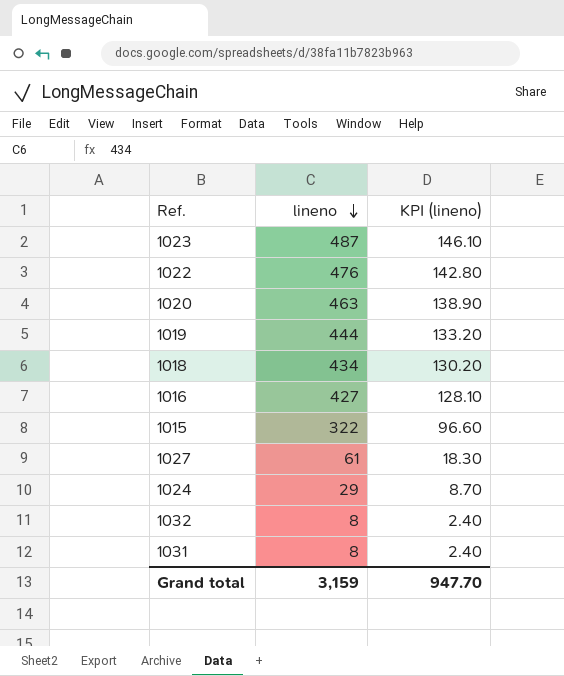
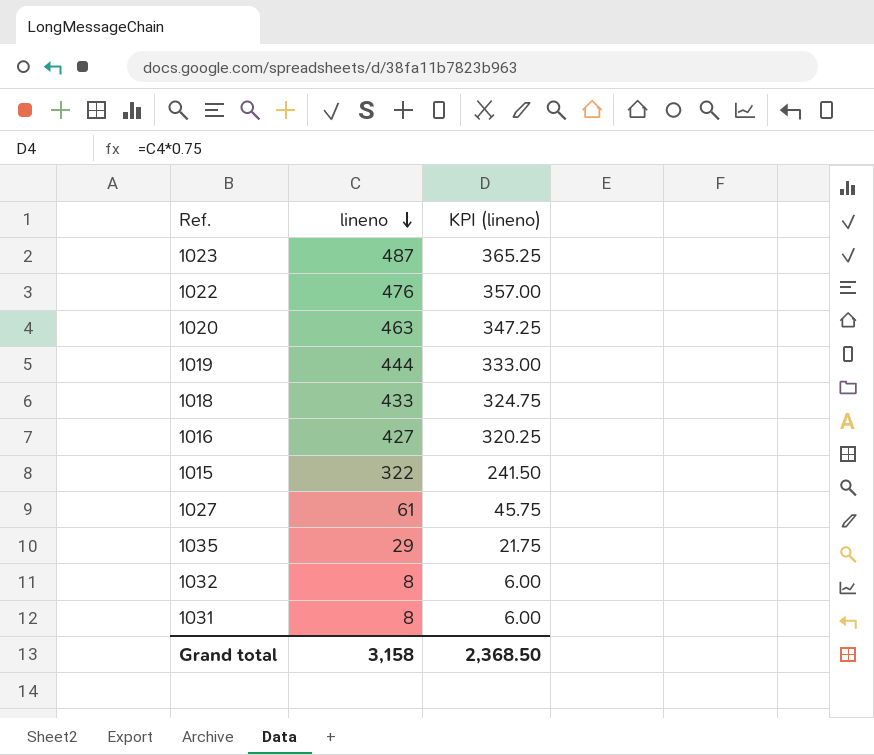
column KPI (lineno) | formula: [lineno] * 0.3 -> [lineno] * 0.75
row 1024: 29 | 8.70 -> none
1018 | lineno: 434 -> 433
row 1035: none -> 29 | 21.75
Grand total | lineno: 3,159 -> 3,158
Grand total | KPI (lineno): 947.70 -> 2,368.50

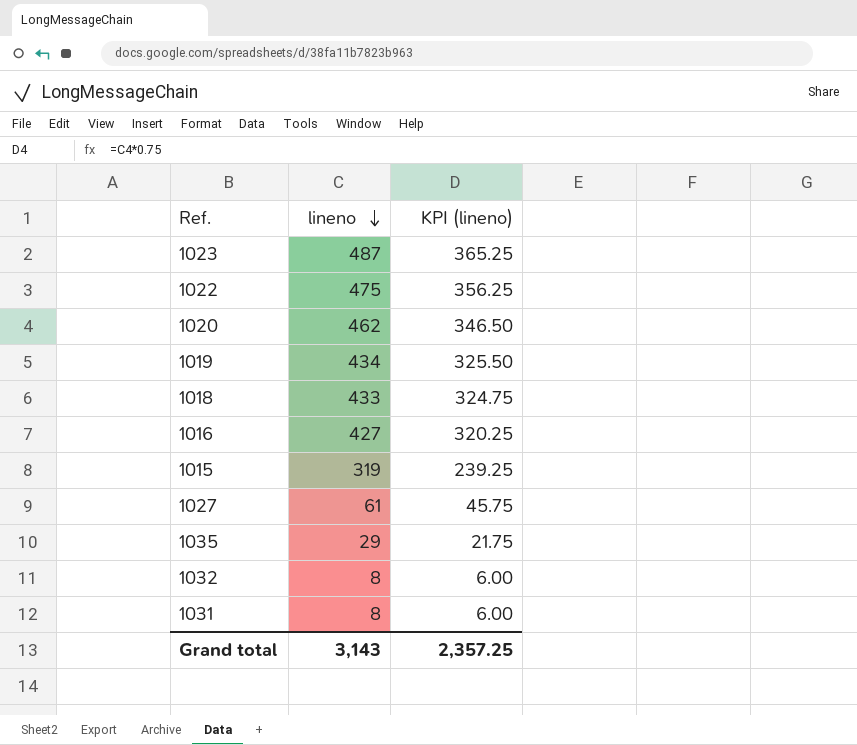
1022 | lineno: 476 -> 475
1022 | KPI (lineno): 357.00 -> 356.25
1020 | lineno: 463 -> 462
1020 | KPI (lineno): 347.25 -> 346.50
1019 | lineno: 444 -> 434
1019 | KPI (lineno): 333.00 -> 325.50
1015 | lineno: 322 -> 319
1015 | KPI (lineno): 241.50 -> 239.25
Grand total | lineno: 3,158 -> 3,143
Grand total | KPI (lineno): 2,368.50 -> 2,357.25

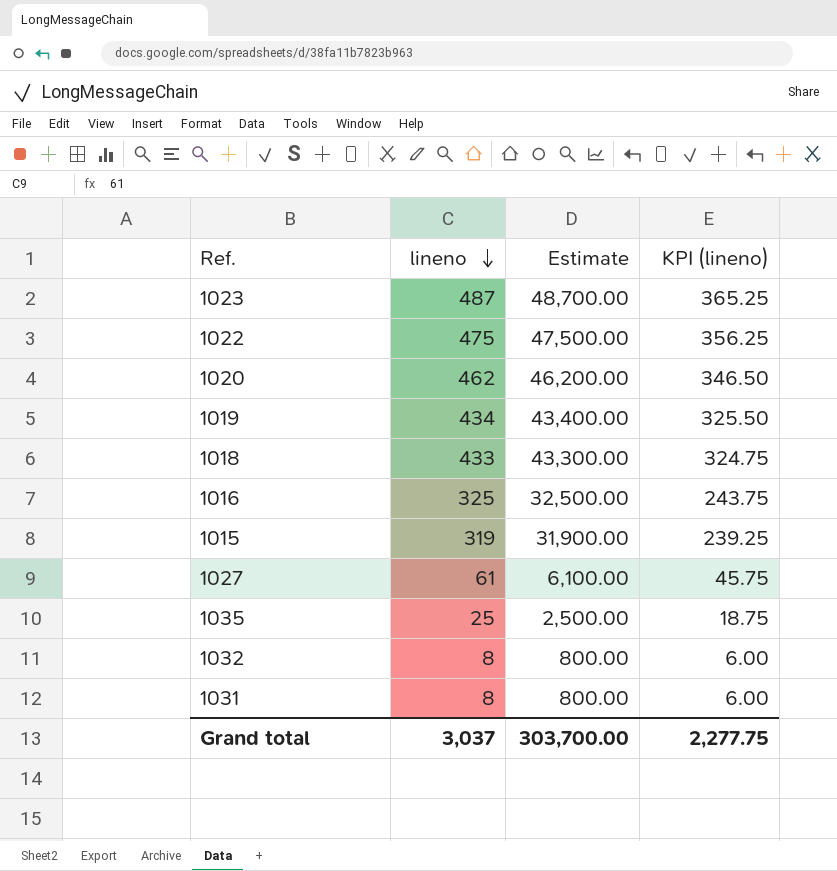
column Estimate | formula: none -> [lineno] * 100
1016 | lineno: 427 -> 325
1016 | KPI (lineno): 320.25 -> 243.75
1035 | lineno: 29 -> 25
1035 | KPI (lineno): 21.75 -> 18.75
Grand total | lineno: 3,143 -> 3,037
Grand total | KPI (lineno): 2,357.25 -> 2,277.75

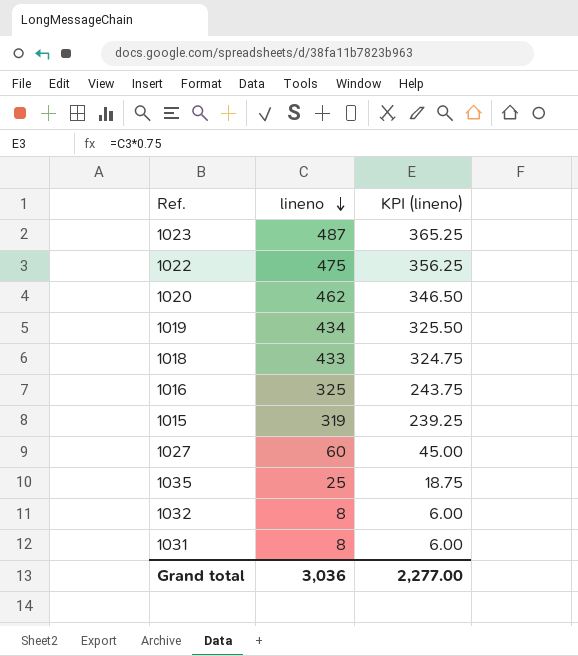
column Estimate | formula: [lineno] * 100 -> none
1027 | lineno: 61 -> 60
1027 | KPI (lineno): 45.75 -> 45.00
Grand total | lineno: 3,037 -> 3,036
Grand total | KPI (lineno): 2,277.75 -> 2,277.00

